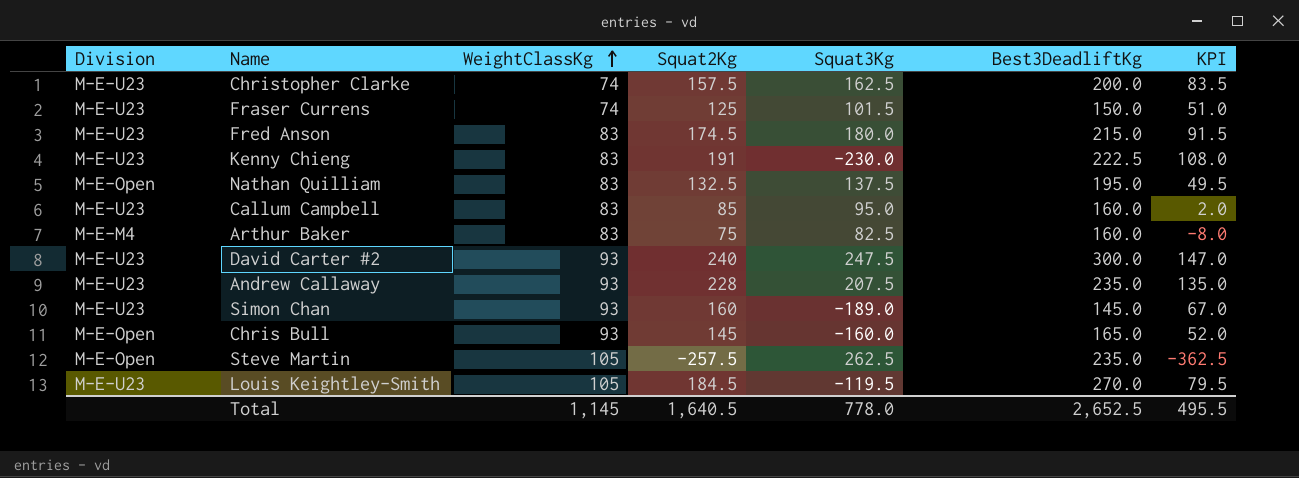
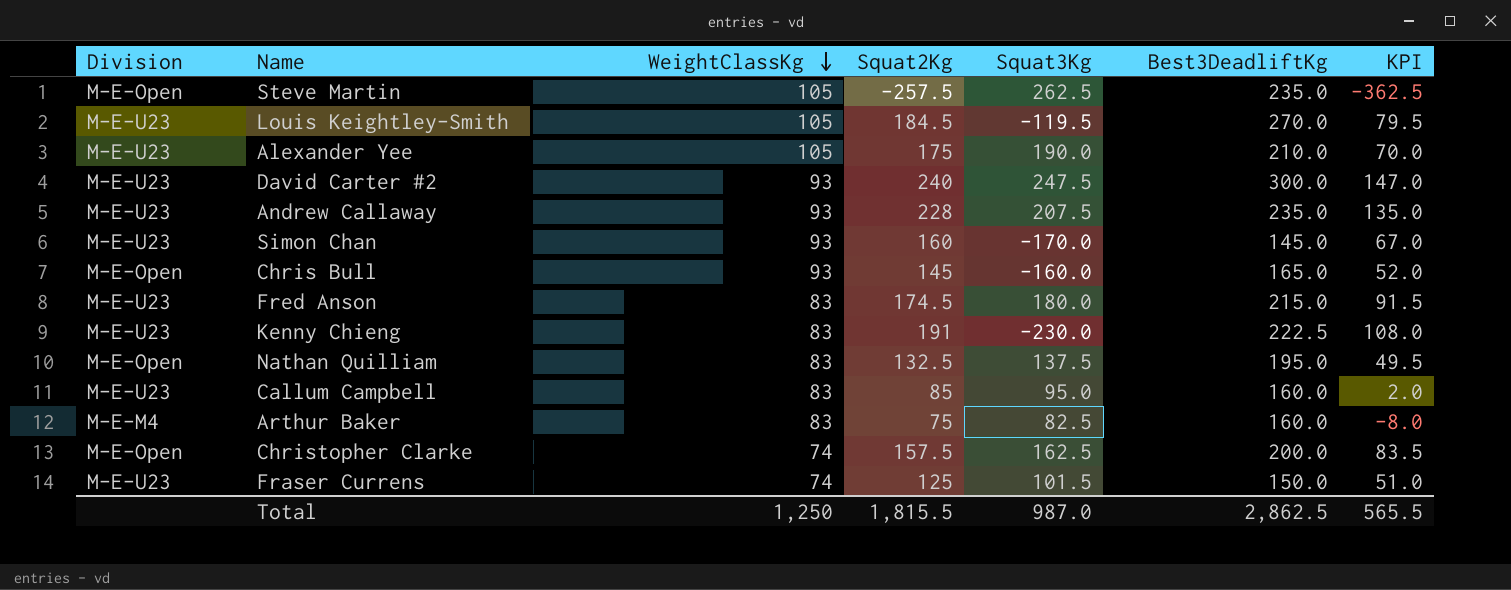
row order: WeightClassKg ascending -> WeightClassKg descending
row Alexander Yee: none -> M-E-U23 | 105 | 175 | 190.0 | 210.0 | 70.0
Simon Chan | Squat3Kg: -189.0 -> -170.0
Christopher Clarke | Division: M-E-U23 -> M-E-Open
Total | WeightClassKg: 1,145 -> 1,250
Total | Squat2Kg: 1,640.5 -> 1,815.5
Total | Squat3Kg: 778.0 -> 987.0
Total | Best3DeadliftKg: 2,652.5 -> 2,862.5
Total | KPI: 495.5 -> 565.5

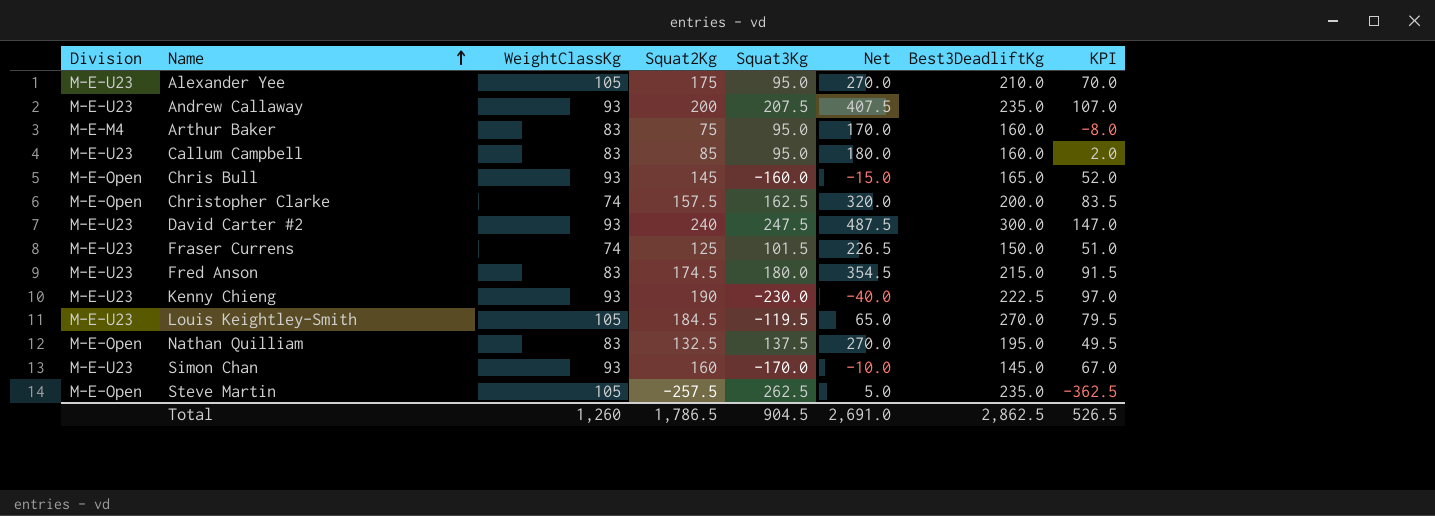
row order: WeightClassKg descending -> Name ascending
column Net | formula: none -> [Squat2Kg] + [Squat3Kg]
Alexander Yee | Squat3Kg: 190.0 -> 95.0
Andrew Callaway | Squat2Kg: 228 -> 200
Andrew Callaway | KPI: 135.0 -> 107.0
Arthur Baker | Squat3Kg: 82.5 -> 95.0
Kenny Chieng | WeightClassKg: 83 -> 93
Kenny Chieng | Squat2Kg: 191 -> 190
Kenny Chieng | KPI: 108.0 -> 97.0
Total | WeightClassKg: 1,250 -> 1,260
Total | Squat2Kg: 1,815.5 -> 1,786.5
Total | Squat3Kg: 987.0 -> 904.5
Total | KPI: 565.5 -> 526.5

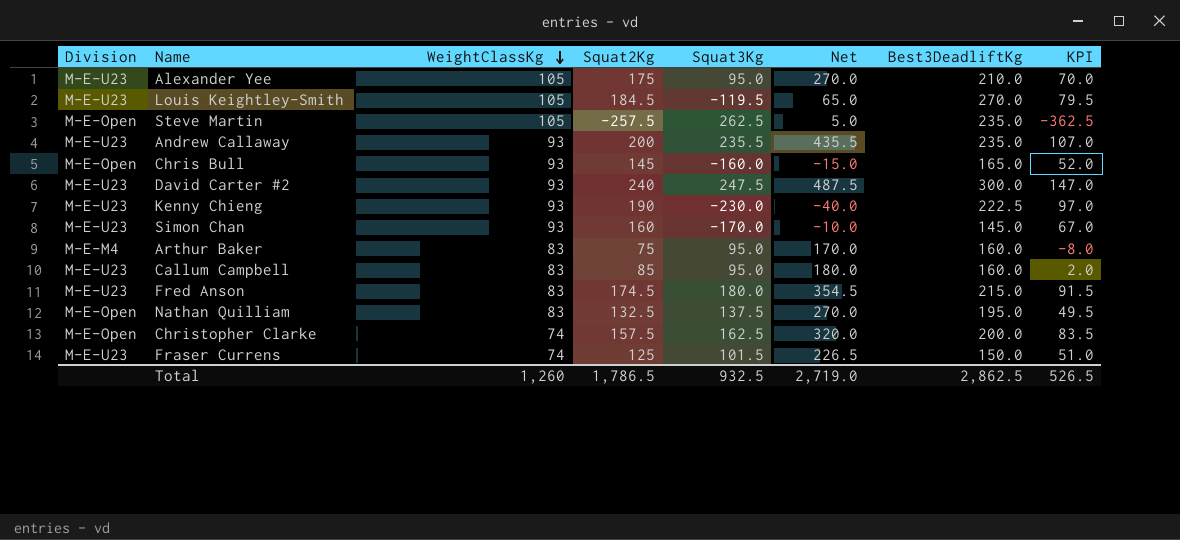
row order: Name ascending -> WeightClassKg descending
Andrew Callaway | Squat3Kg: 207.5 -> 235.5
Andrew Callaway | Net: 407.5 -> 435.5
Total | Squat3Kg: 904.5 -> 932.5
Total | Net: 2,691.0 -> 2,719.0

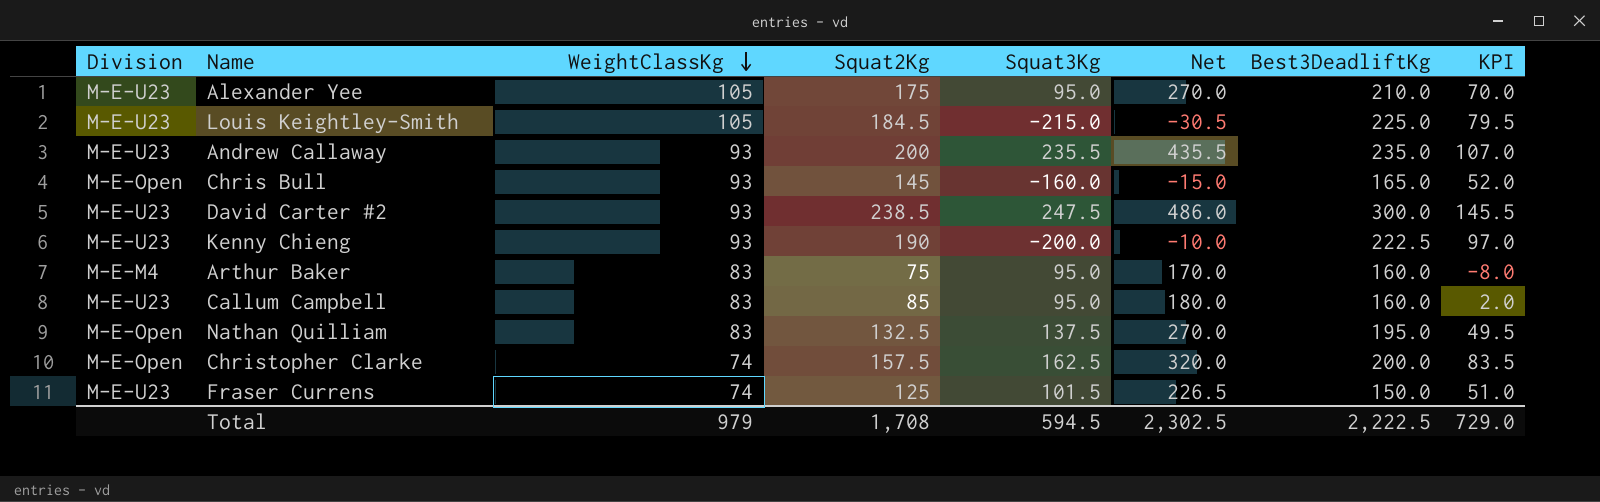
row Steve Martin: M-E-Open | 105 | -257.5 | 262.5 | 5.0 | 235.0 | -362.5 -> none
row Simon Chan: M-E-U23 | 93 | 160 | -170.0 | -10.0 | 145.0 | 67.0 -> none
row Fred Anson: M-E-U23 | 83 | 174.5 | 180.0 | 354.5 | 215.0 | 91.5 -> none
Louis Keightley-Smith | Squat3Kg: -119.5 -> -215.0
Louis Keightley-Smith | Net: 65.0 -> -30.5
Louis Keightley-Smith | Best3DeadliftKg: 270.0 -> 225.0
David Carter #2 | Squat2Kg: 240 -> 238.5
David Carter #2 | Net: 487.5 -> 486.0
David Carter #2 | KPI: 147.0 -> 145.5
Kenny Chieng | Squat3Kg: -230.0 -> -200.0
Kenny Chieng | Net: -40.0 -> -10.0
Total | WeightClassKg: 1,260 -> 979
Total | Squat2Kg: 1,786.5 -> 1,708
Total | Squat3Kg: 932.5 -> 594.5
Total | Net: 2,719.0 -> 2,302.5
Total | Best3DeadliftKg: 2,862.5 -> 2,222.5
Total | KPI: 526.5 -> 729.0

